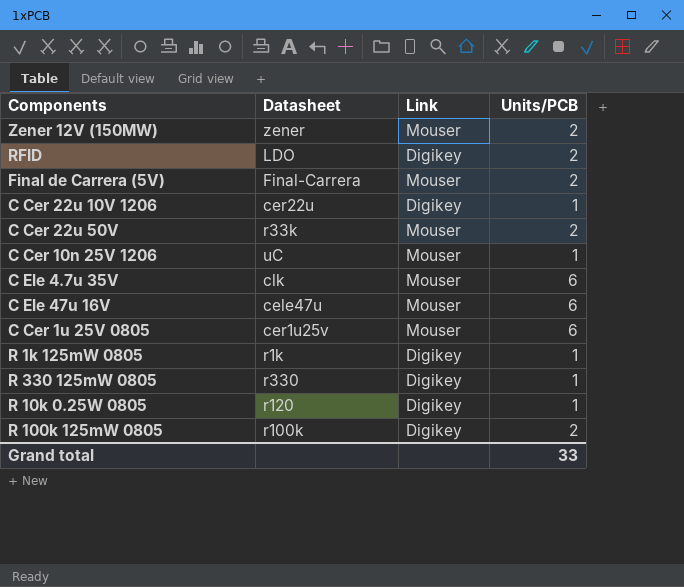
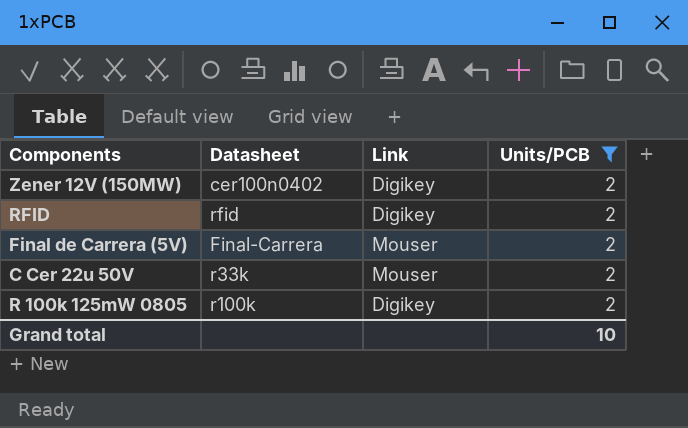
filter: none -> Units/PCB = 2
Zener 12V (150MW) | Datasheet: zener -> cer100n0402
Zener 12V (150MW) | Link: Mouser -> Digikey
RFID | Datasheet: LDO -> rfid
Grand total | Units/PCB: 33 -> 10

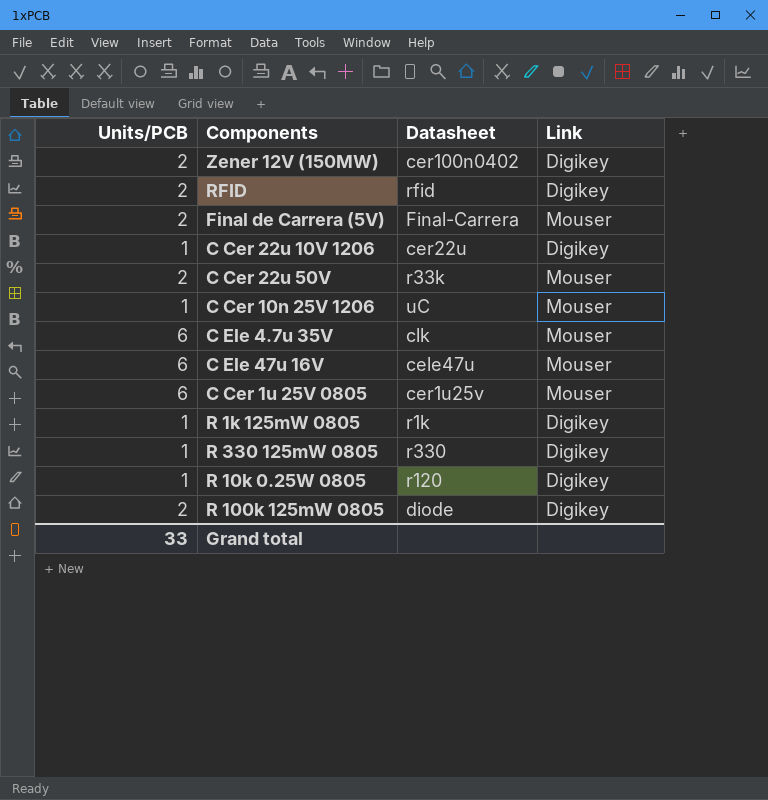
filter: Units/PCB = 2 -> none
column Units/PCB | position: 4 -> 1
R 100k 125mW 0805 | Datasheet: r100k -> diode
Grand total | Units/PCB: 10 -> 33

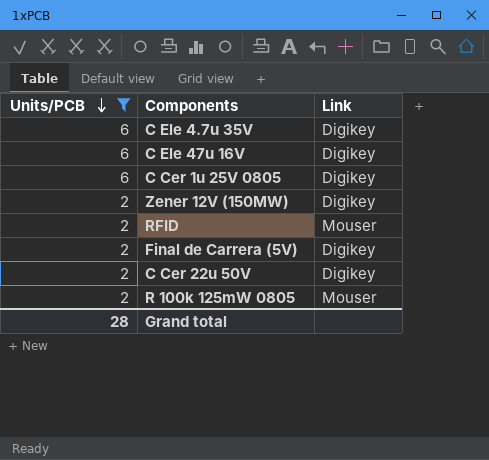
filter: none -> Units/PCB != 1
row order: none -> Units/PCB descending
column Datasheet | position: 3 -> none
C Ele 4.7u 35V | Link: Mouser -> Digikey
C Ele 47u 16V | Link: Mouser -> Digikey
C Cer 1u 25V 0805 | Link: Mouser -> Digikey
RFID | Link: Digikey -> Mouser
Final de Carrera (5V) | Link: Mouser -> Digikey
C Cer 22u 50V | Link: Mouser -> Digikey
R 100k 125mW 0805 | Link: Digikey -> Mouser
Grand total | Units/PCB: 33 -> 28

